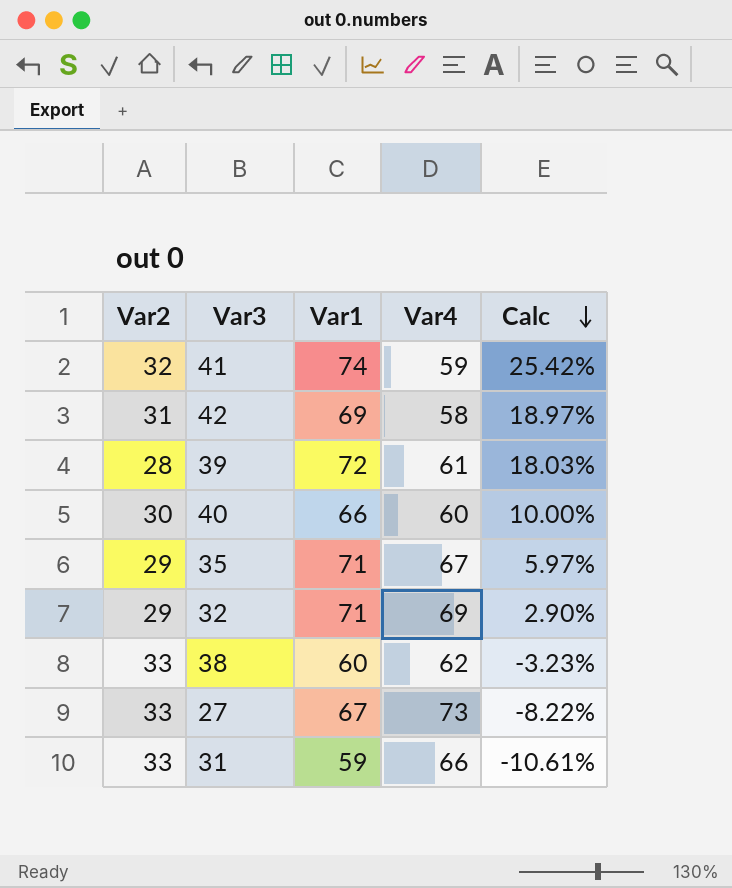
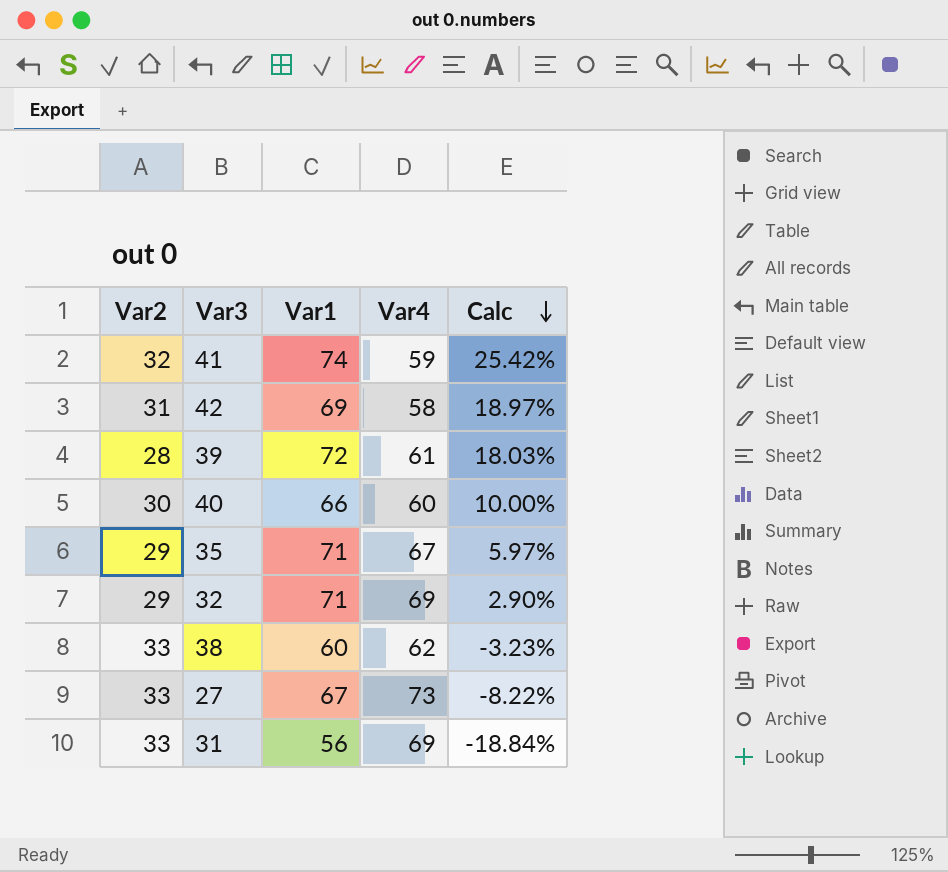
31 | Var1: 59 -> 56
31 | Var4: 66 -> 69
31 | Calc: -10.61% -> -18.84%

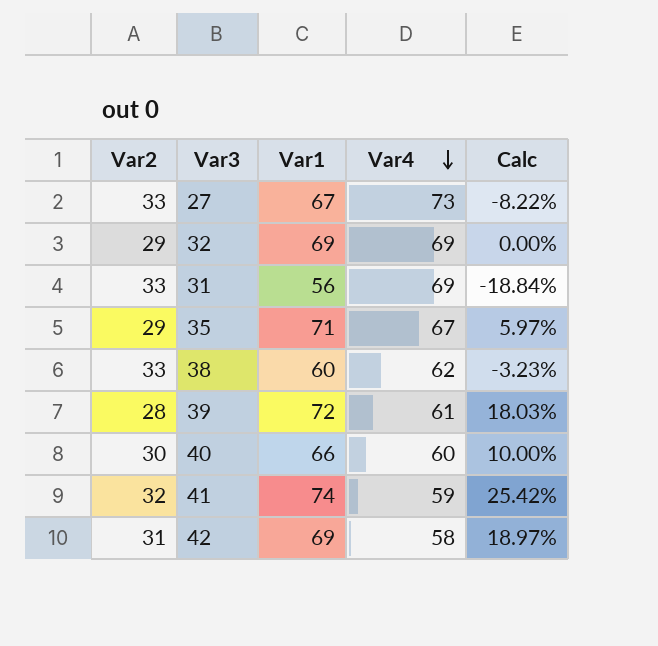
row order: Calc descending -> Var4 descending
32 | Var1: 71 -> 69
32 | Calc: 2.90% -> 0.00%

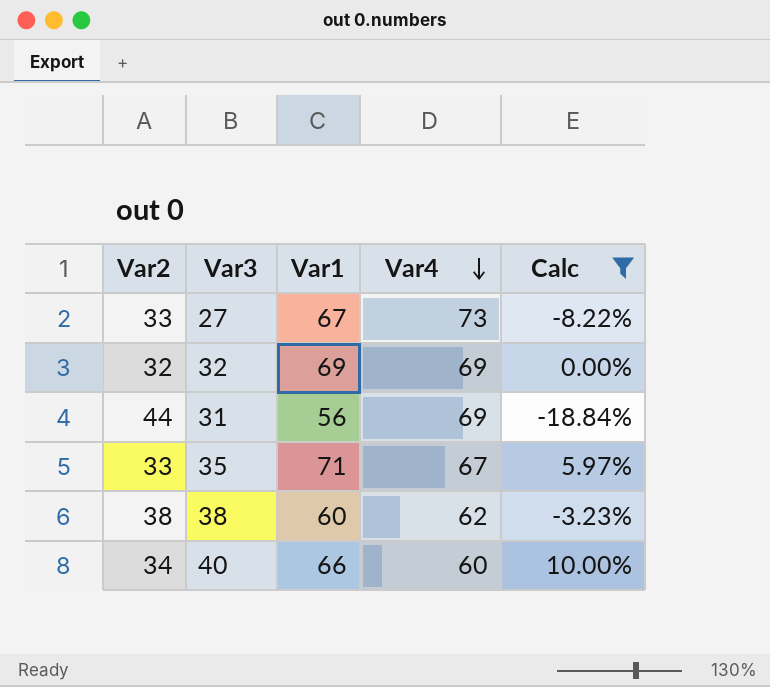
filter: none -> Calc <= 10.00%
32 | Var2: 29 -> 32
31 | Var2: 33 -> 44
35 | Var2: 29 -> 33
38 | Var2: 33 -> 38
40 | Var2: 30 -> 34

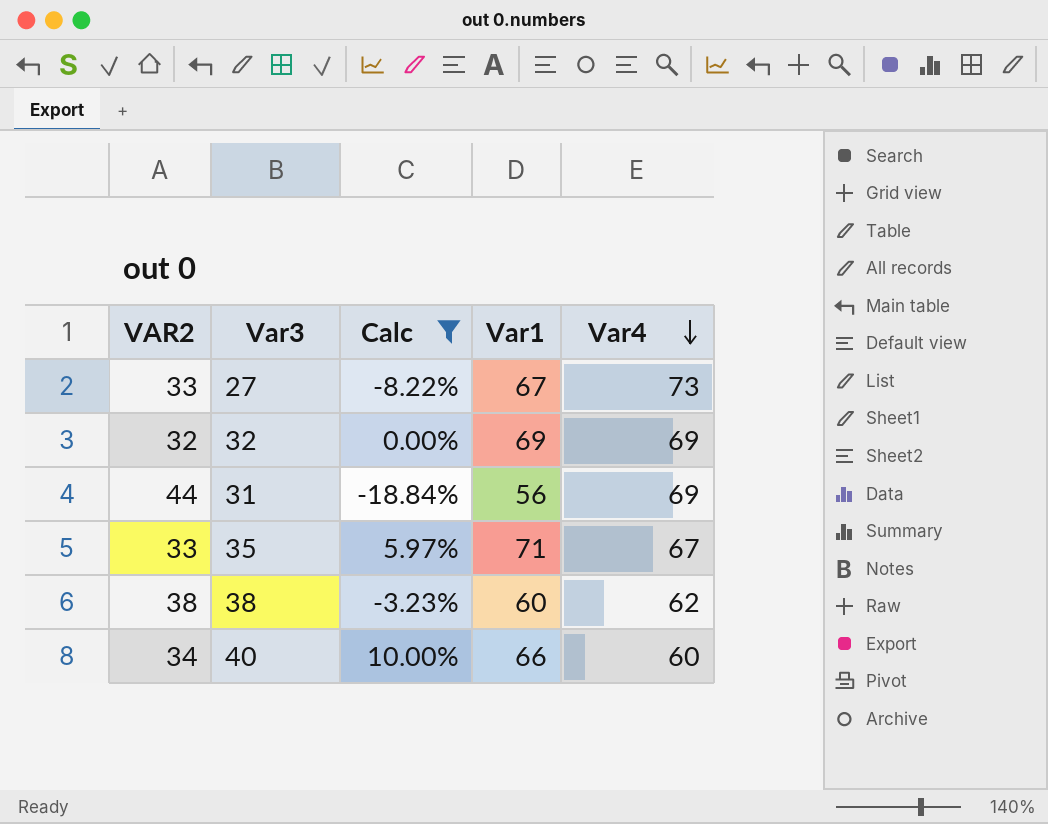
column name: Var2 -> VAR2
column Calc | position: 5 -> 3

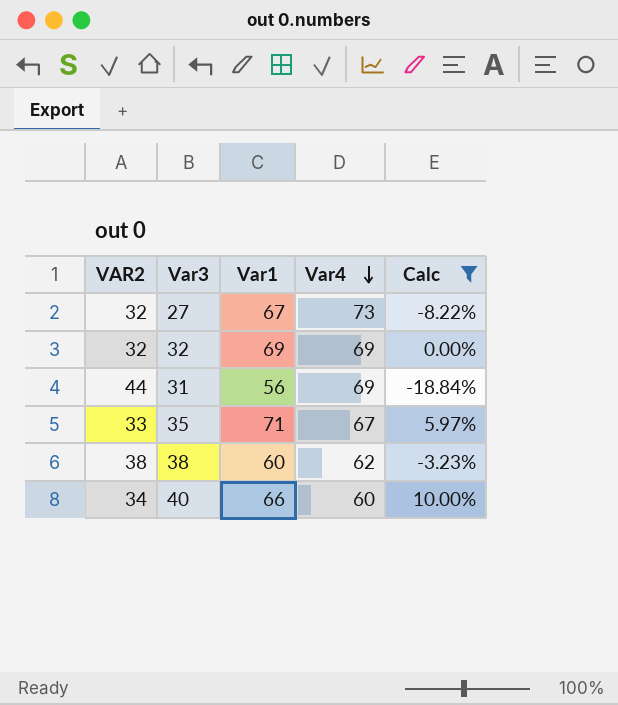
column Calc | position: 3 -> 5
27 | VAR2: 33 -> 32

